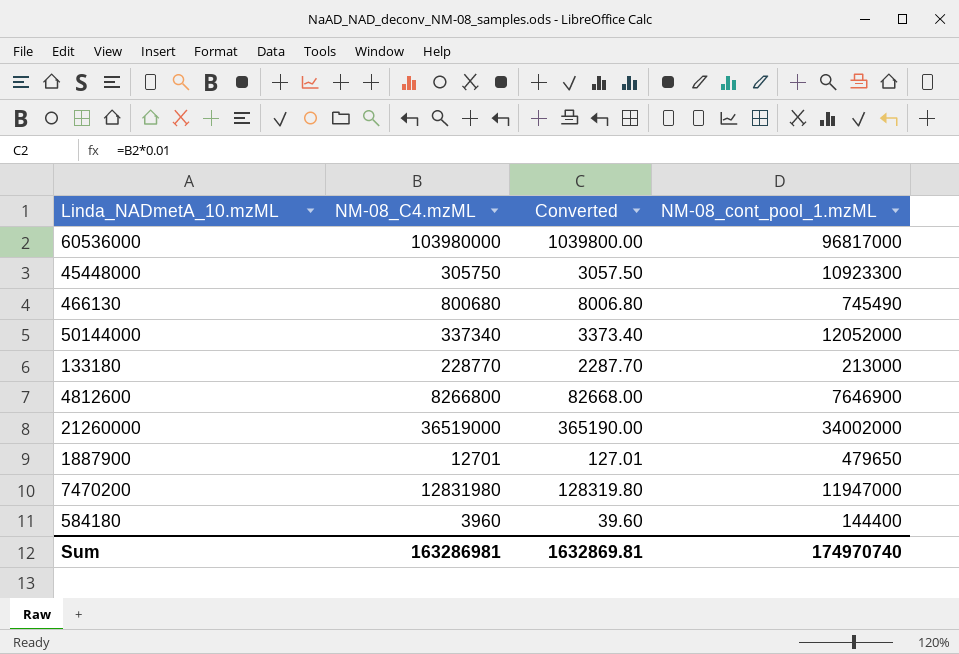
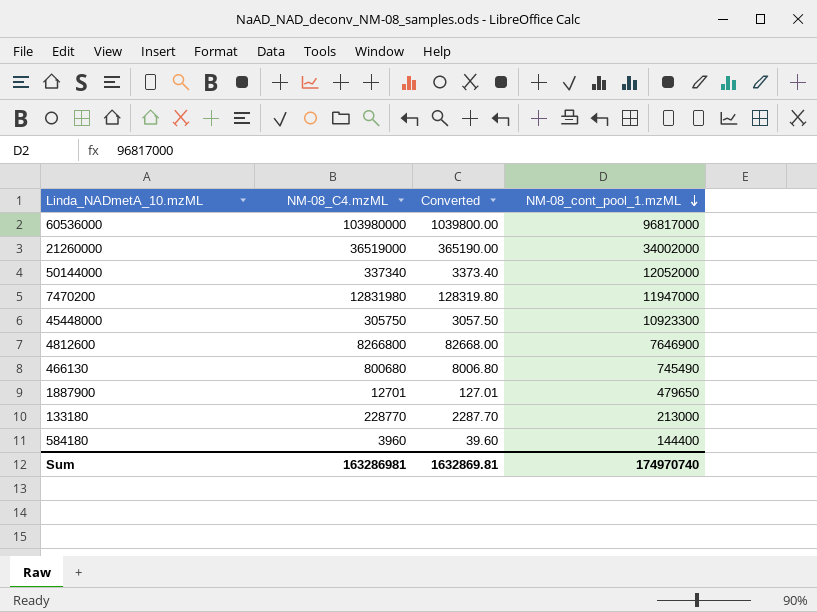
row order: none -> NM-08_cont_pool_1.mzML descending

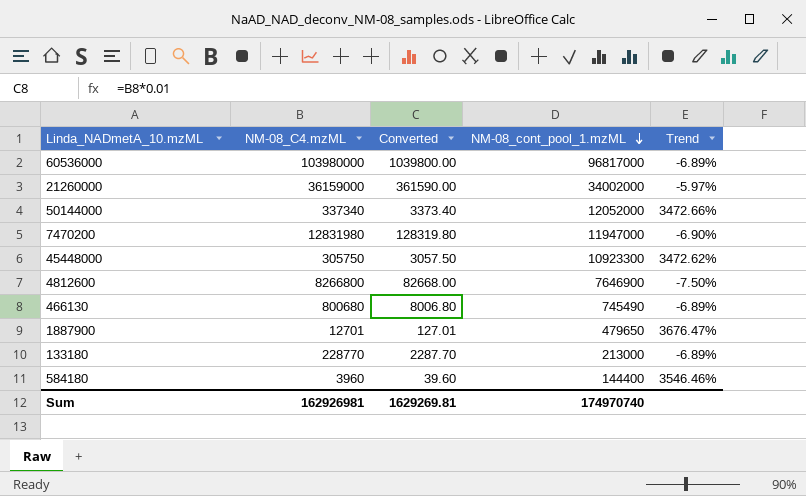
column Trend | formula: none -> ([NM-08_cont_pool_1.mzML] - [NM-08_C4.mzML]) / [NM-08_C4.mzML]
21260000 | NM-08_C4.mzML: 36519000 -> 36159000
21260000 | Converted: 365190.00 -> 361590.00
Sum | NM-08_C4.mzML: 163286981 -> 162926981
Sum | Converted: 1632869.81 -> 1629269.81

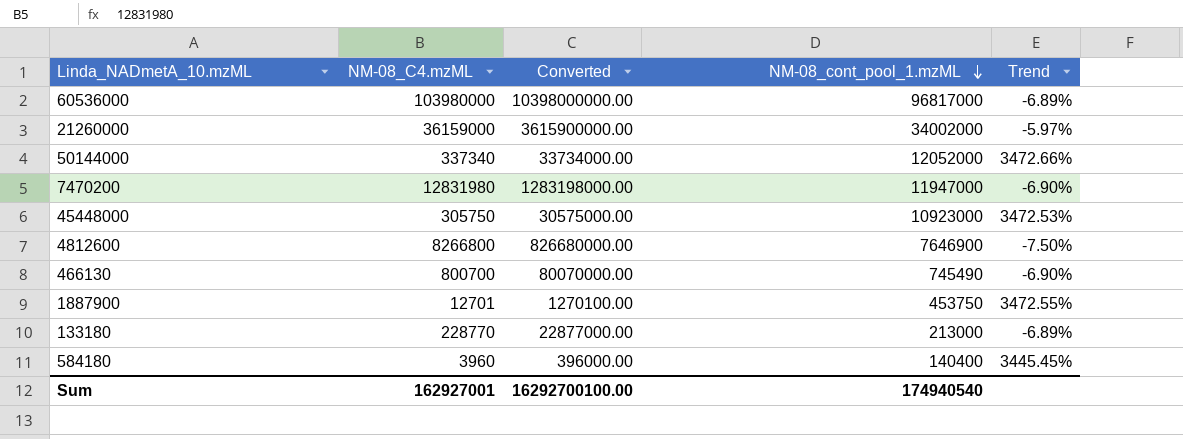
column Converted | formula: [NM-08_C4.mzML] * 0.01 -> [NM-08_C4.mzML] * 100
45448000 | NM-08_cont_pool_1.mzML: 10923300 -> 10923000
45448000 | Trend: 3472.62% -> 3472.53%
466130 | NM-08_C4.mzML: 800680 -> 800700
466130 | Trend: -6.89% -> -6.90%
1887900 | NM-08_cont_pool_1.mzML: 479650 -> 453750
1887900 | Trend: 3676.47% -> 3472.55%
584180 | NM-08_cont_pool_1.mzML: 144400 -> 140400
584180 | Trend: 3546.46% -> 3445.45%
Sum | NM-08_C4.mzML: 162926981 -> 162927001
Sum | Converted: 1629269.81 -> 16292700100.00
Sum | NM-08_cont_pool_1.mzML: 174970740 -> 174940540

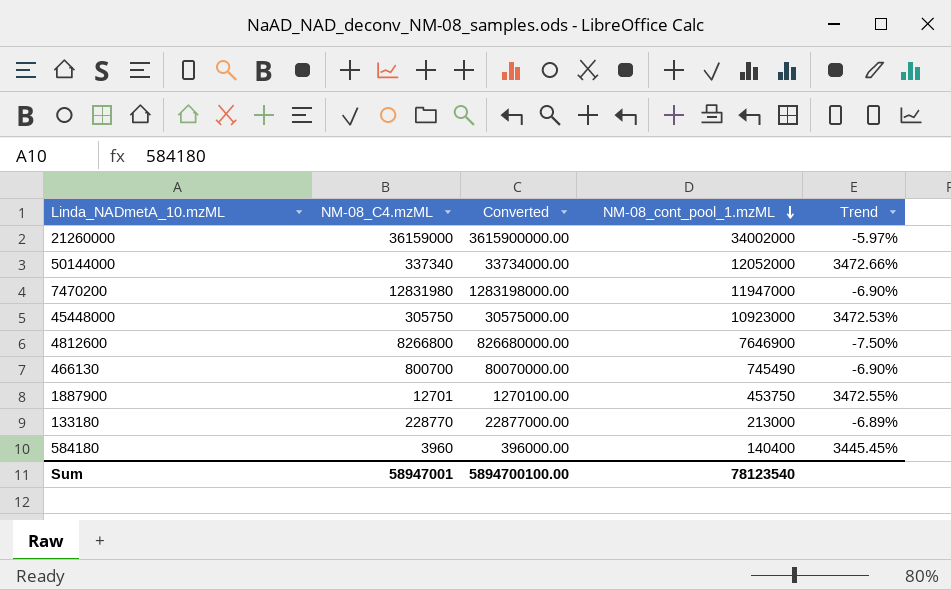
row 60536000: 103980000 | 10398000000.00 | 96817000 | -6.89% -> none
Sum | NM-08_C4.mzML: 162927001 -> 58947001
Sum | Converted: 16292700100.00 -> 5894700100.00
Sum | NM-08_cont_pool_1.mzML: 174940540 -> 78123540

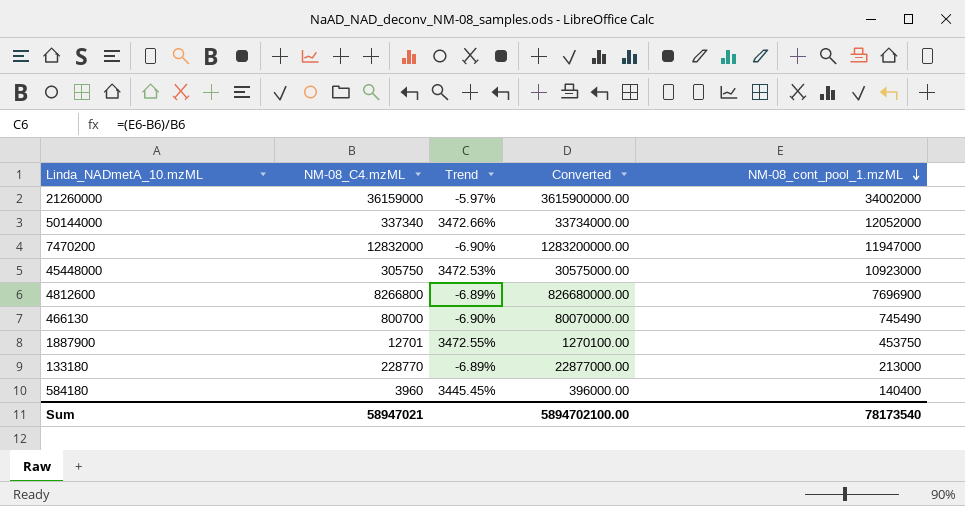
column Trend | position: 5 -> 3
7470200 | NM-08_C4.mzML: 12831980 -> 12832000
7470200 | Converted: 1283198000.00 -> 1283200000.00
4812600 | Trend: -7.50% -> -6.89%
4812600 | NM-08_cont_pool_1.mzML: 7646900 -> 7696900
Sum | NM-08_C4.mzML: 58947001 -> 58947021
Sum | Converted: 5894700100.00 -> 5894702100.00
Sum | NM-08_cont_pool_1.mzML: 78123540 -> 78173540

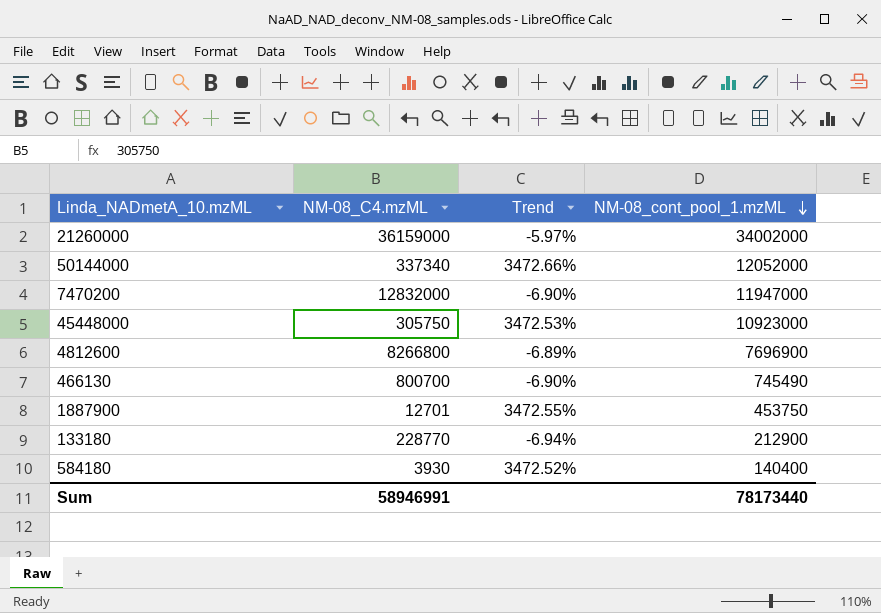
column Converted | formula: [NM-08_C4.mzML] * 100 -> none
133180 | Trend: -6.89% -> -6.94%
133180 | NM-08_cont_pool_1.mzML: 213000 -> 212900
584180 | NM-08_C4.mzML: 3960 -> 3930
584180 | Trend: 3445.45% -> 3472.52%
Sum | NM-08_C4.mzML: 58947021 -> 58946991
Sum | NM-08_cont_pool_1.mzML: 78173540 -> 78173440

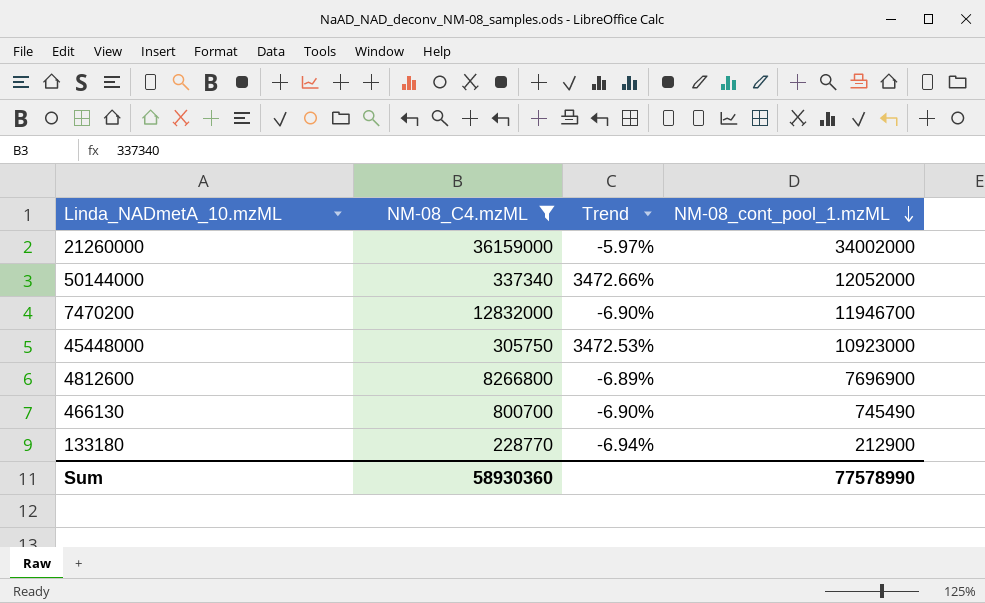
filter: none -> NM-08_C4.mzML >= 228770
7470200 | NM-08_cont_pool_1.mzML: 11947000 -> 11946700
Sum | NM-08_C4.mzML: 58946991 -> 58930360
Sum | NM-08_cont_pool_1.mzML: 78173440 -> 77578990

